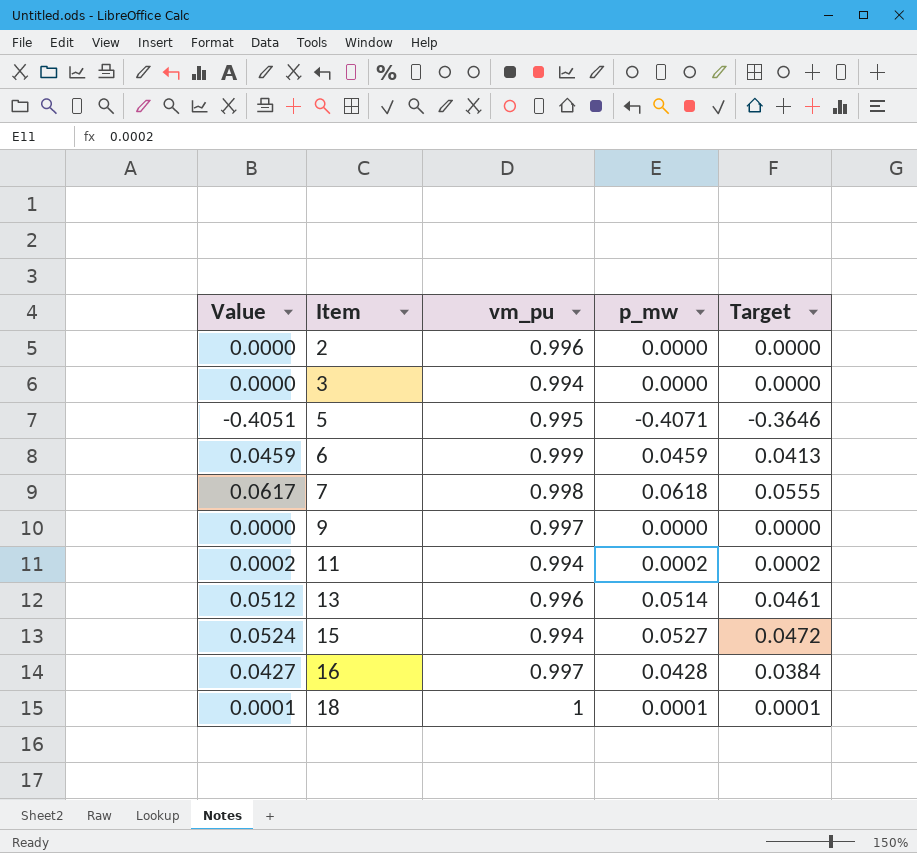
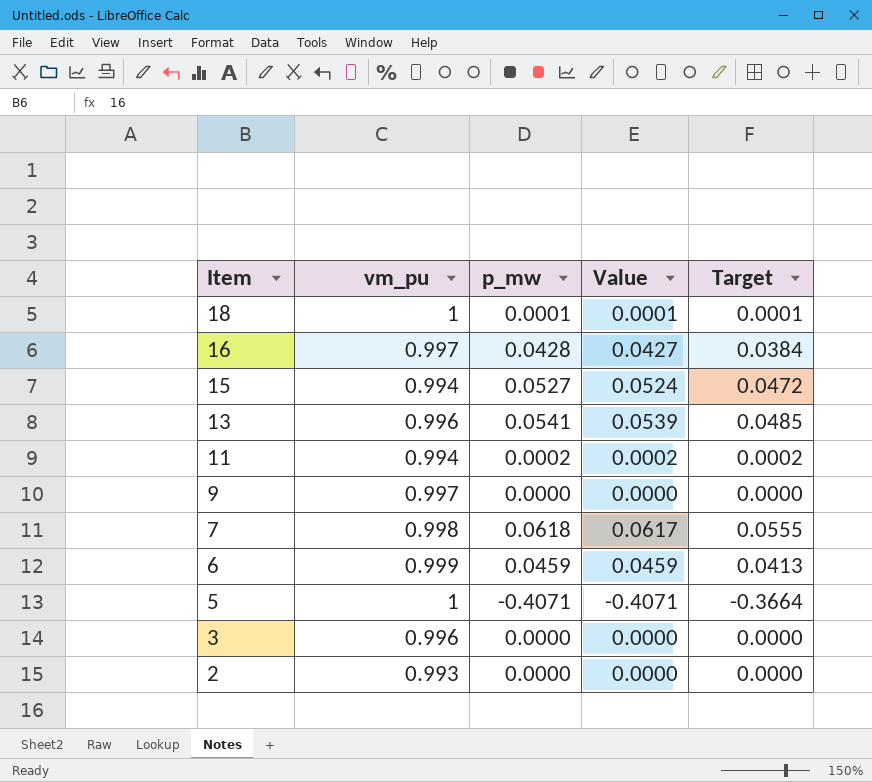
row order: Item ascending -> Item descending
column Value | position: 1 -> 4
13 | p_mw: 0.0514 -> 0.0541
13 | Value: 0.0512 -> 0.0539
13 | Target: 0.0461 -> 0.0485
5 | vm_pu: 0.995 -> 1
5 | Value: -0.4051 -> -0.4071
5 | Target: -0.3646 -> -0.3664
3 | vm_pu: 0.994 -> 0.996
2 | vm_pu: 0.996 -> 0.993

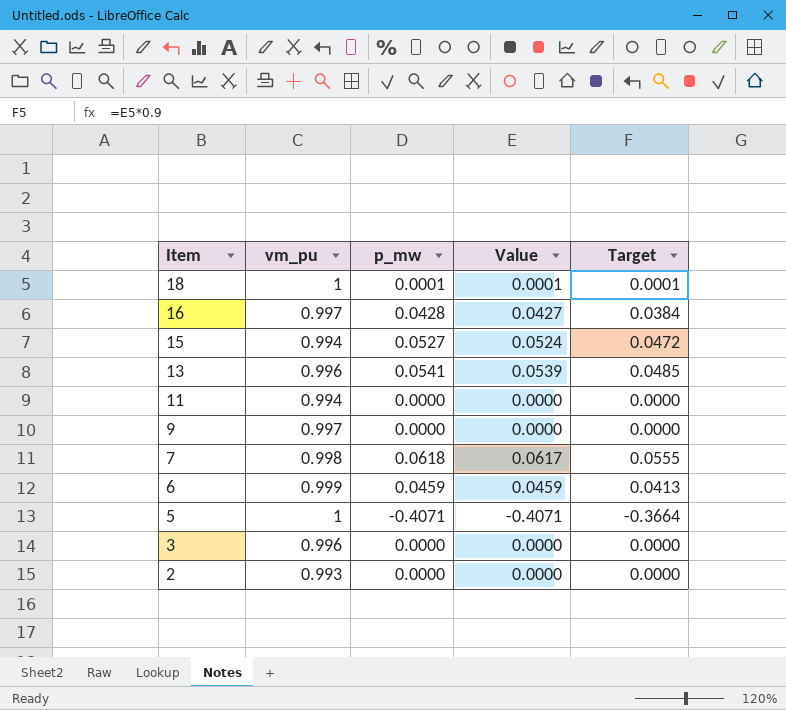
11 | p_mw: 0.0002 -> 0.0000
11 | Value: 0.0002 -> 0.0000
11 | Target: 0.0002 -> 0.0000

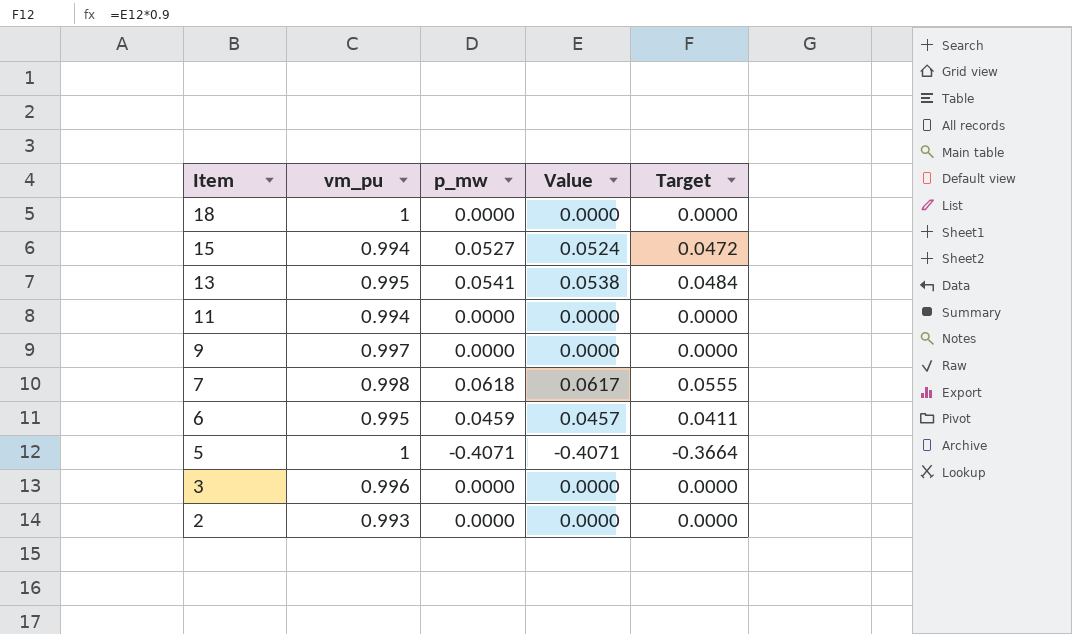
row 16: 0.997 | 0.0428 | 0.0427 | 0.0384 -> none
18 | p_mw: 0.0001 -> 0.0000
18 | Value: 0.0001 -> 0.0000
18 | Target: 0.0001 -> 0.0000
13 | vm_pu: 0.996 -> 0.995
13 | Value: 0.0539 -> 0.0538
13 | Target: 0.0485 -> 0.0484
6 | vm_pu: 0.999 -> 0.995
6 | Value: 0.0459 -> 0.0457
6 | Target: 0.0413 -> 0.0411

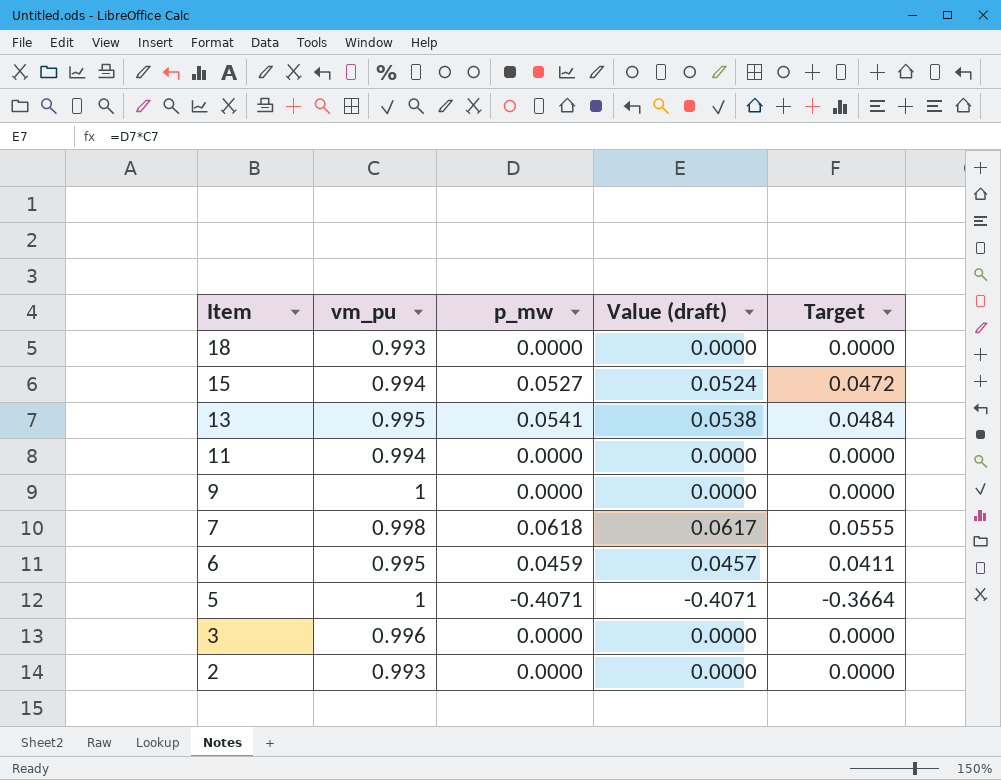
column name: Value -> Value (draft)
18 | vm_pu: 1 -> 0.993
9 | vm_pu: 0.997 -> 1

